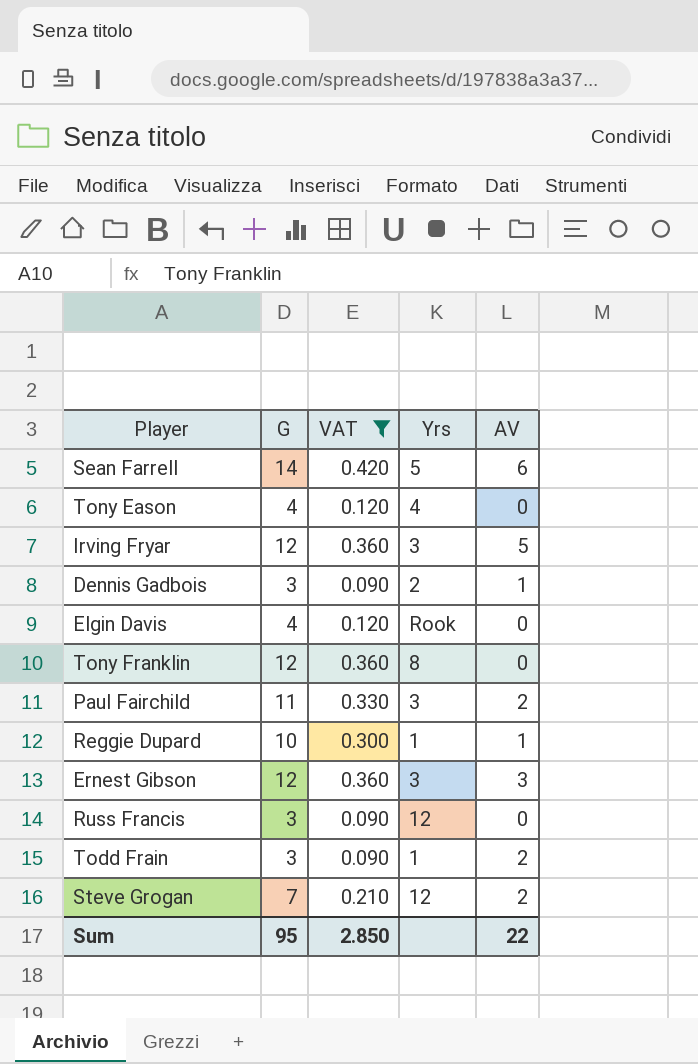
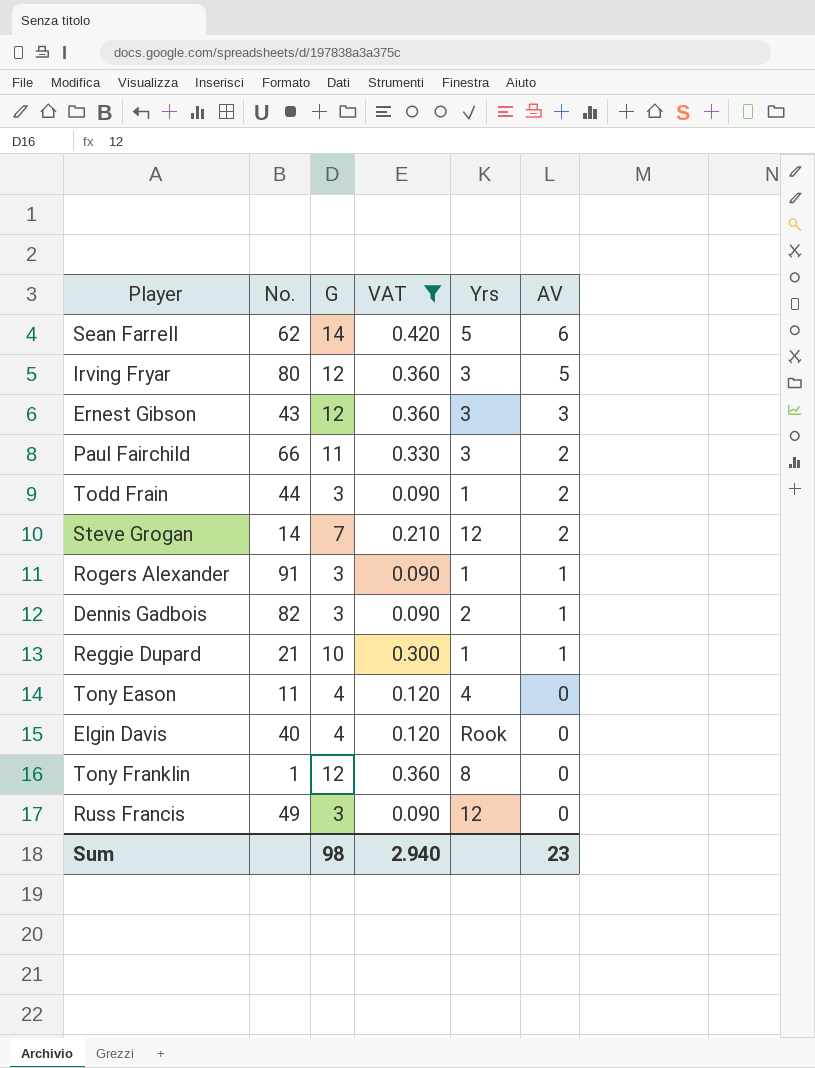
row order: none -> AV descending
column No. | position: none -> 2
row Rogers Alexander: none -> 91 | 3 | 0.090 | 1 | 1
Sum | G: 95 -> 98
Sum | VAT: 2.850 -> 2.940
Sum | AV: 22 -> 23

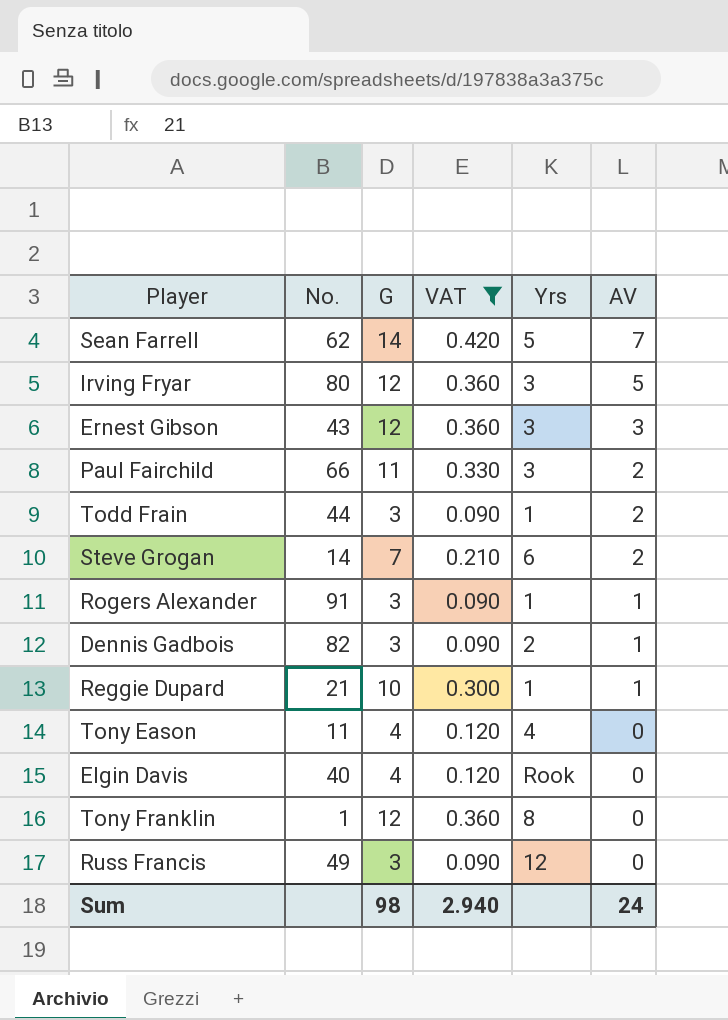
Sean Farrell | AV: 6 -> 7
Steve Grogan | Yrs: 12 -> 6
Sum | AV: 23 -> 24

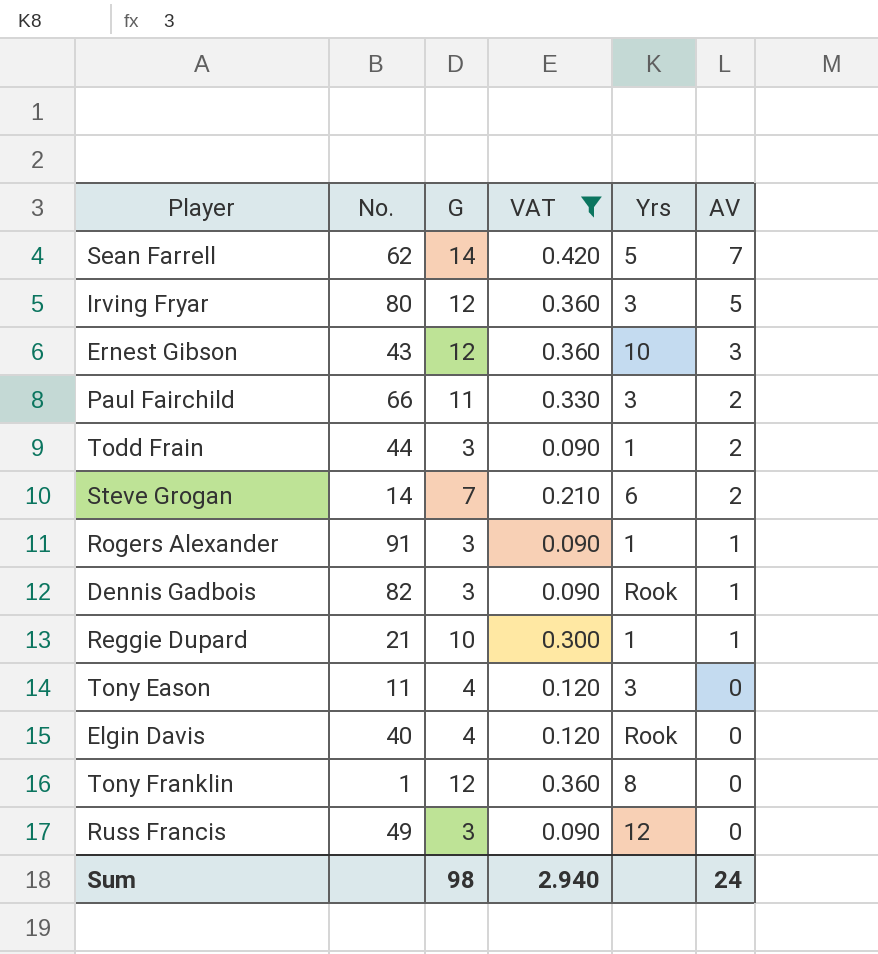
Ernest Gibson | Yrs: 3 -> 10
Dennis Gadbois | Yrs: 2 -> Rook
Tony Eason | Yrs: 4 -> 3

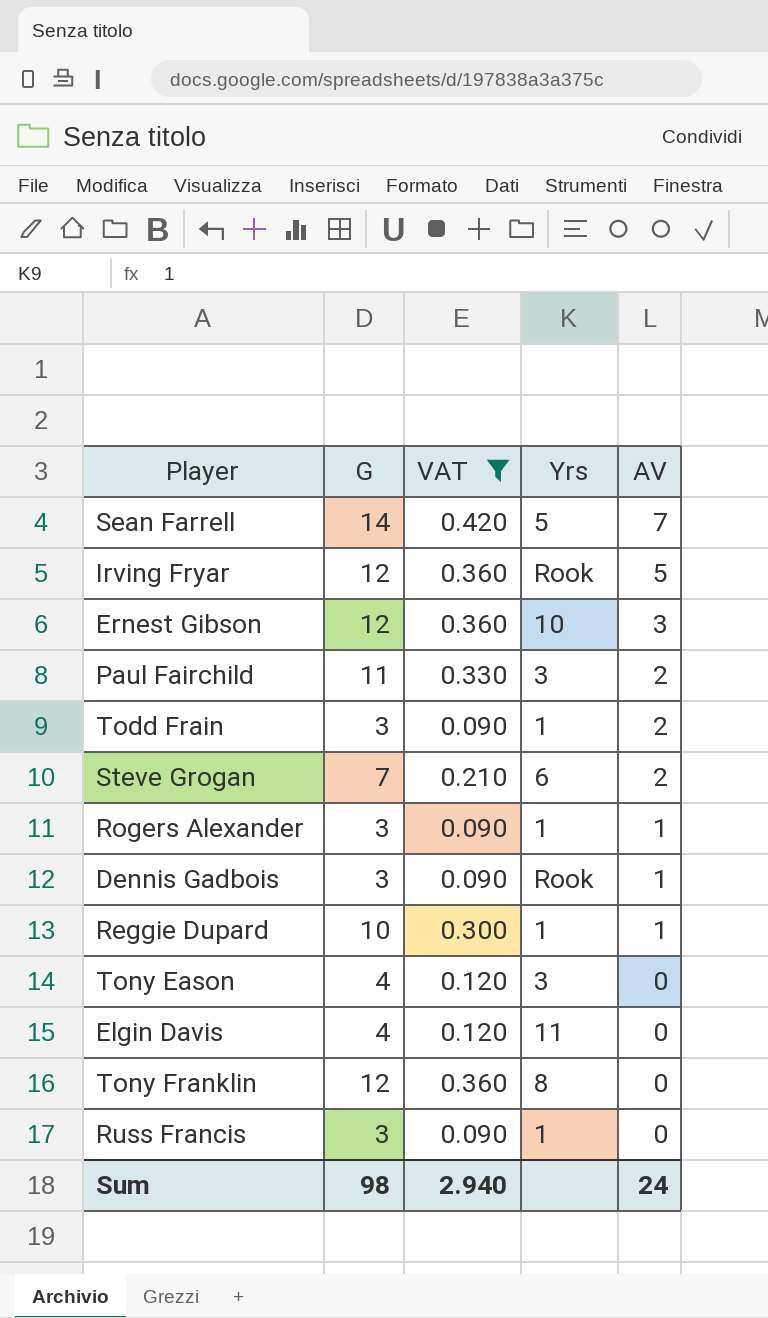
column No. | position: 2 -> none
Irving Fryar | Yrs: 3 -> Rook
Elgin Davis | Yrs: Rook -> 11
Russ Francis | Yrs: 12 -> 1

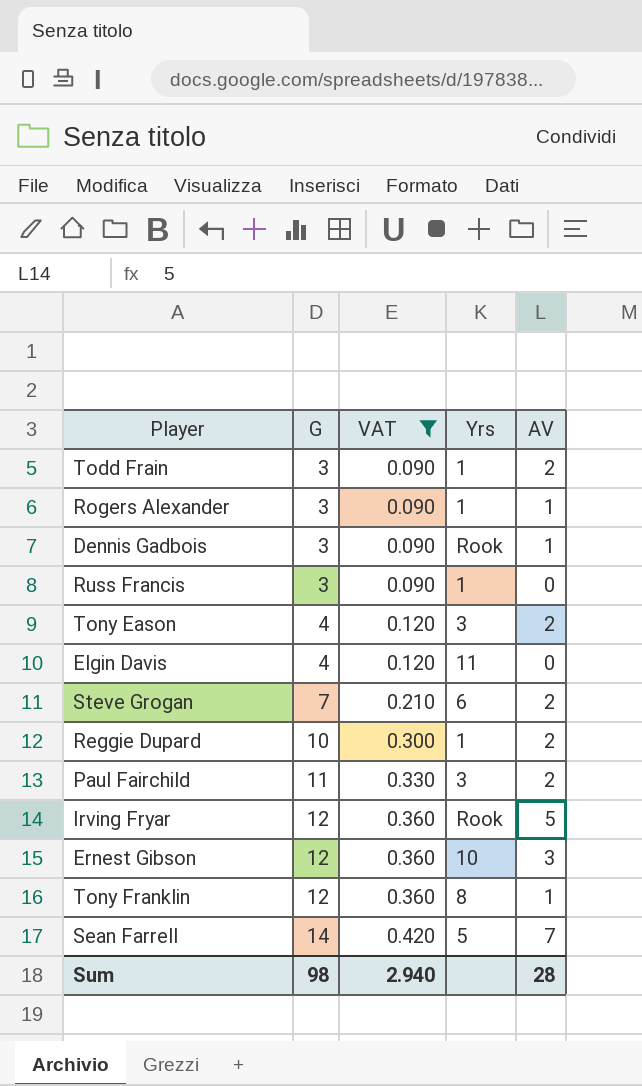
row order: AV descending -> G ascending
Tony Eason | AV: 0 -> 2
Reggie Dupard | AV: 1 -> 2
Tony Franklin | AV: 0 -> 1
Sum | AV: 24 -> 28

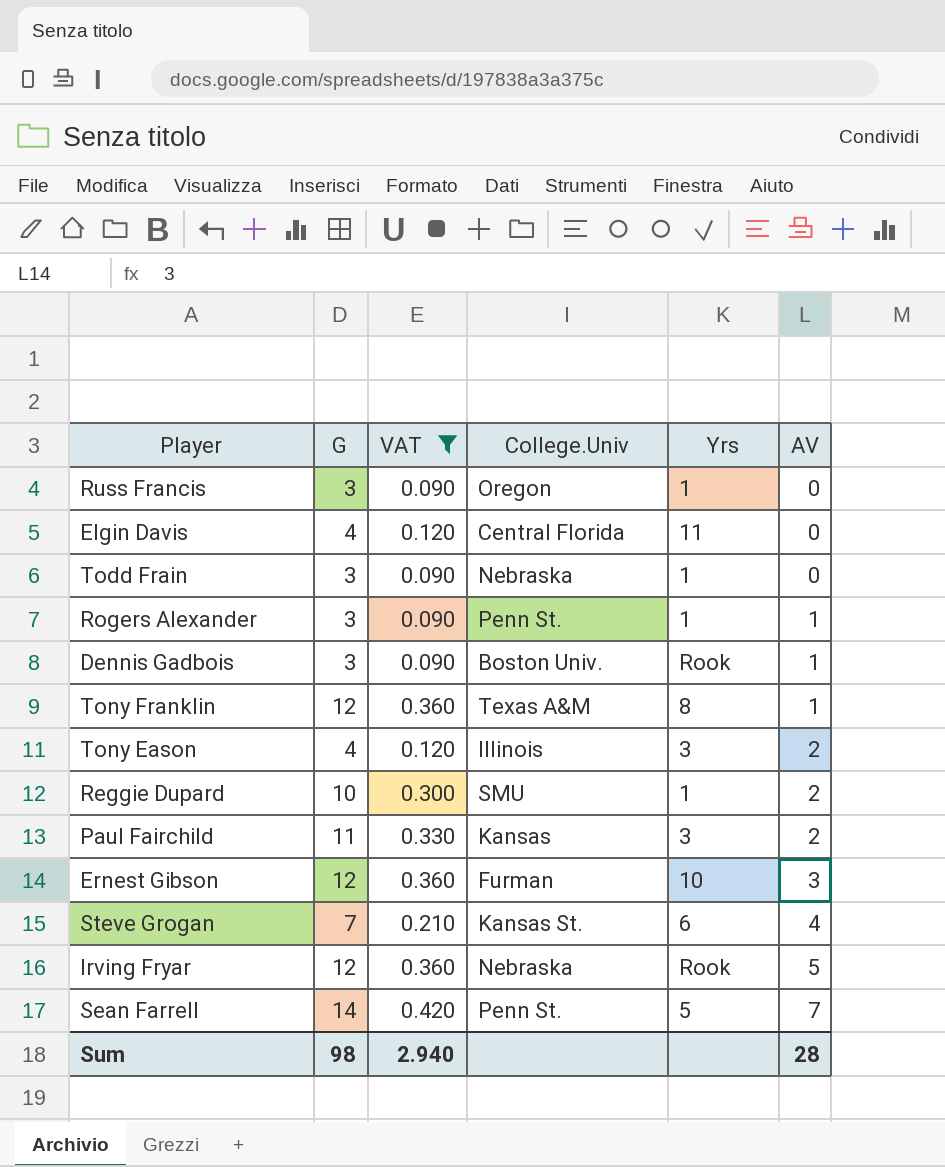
row order: G ascending -> AV ascending
column College.Univ | position: none -> 4
Todd Frain | AV: 2 -> 0
Steve Grogan | AV: 2 -> 4

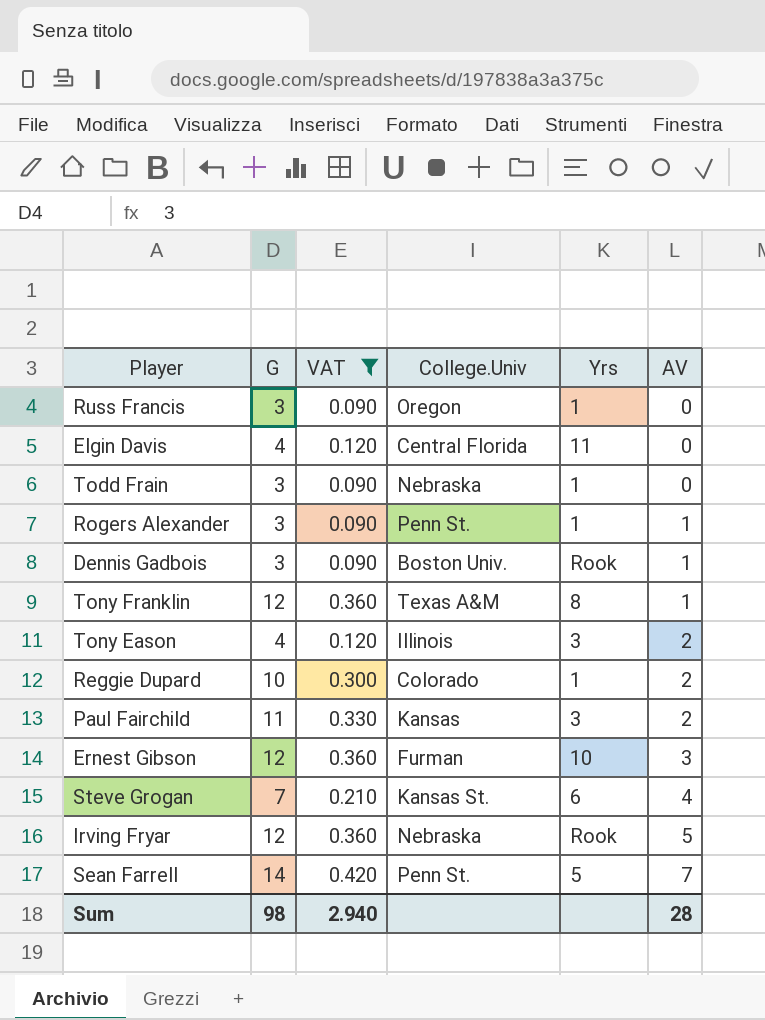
Reggie Dupard | College.Univ: SMU -> Colorado

